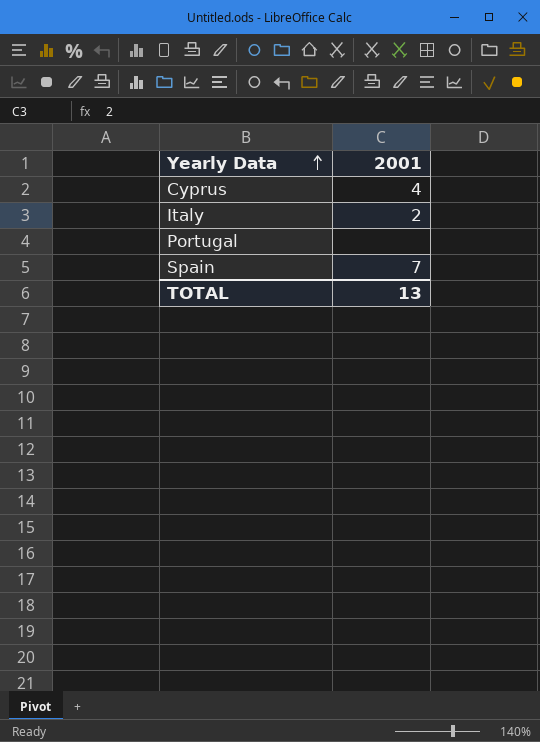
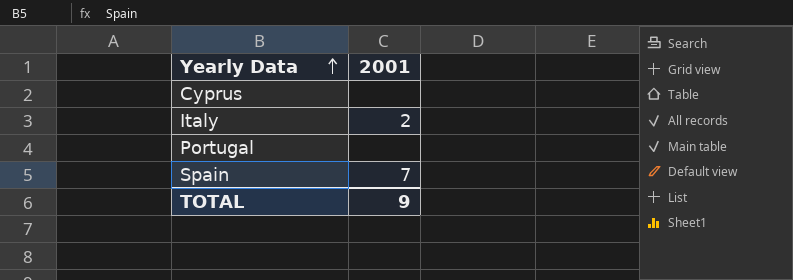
Cyprus | 2001: 4 -> none
TOTAL | 2001: 13 -> 9

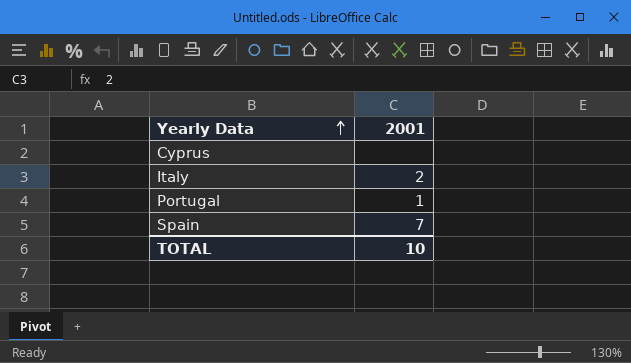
Portugal | 2001: none -> 1
TOTAL | 2001: 9 -> 10

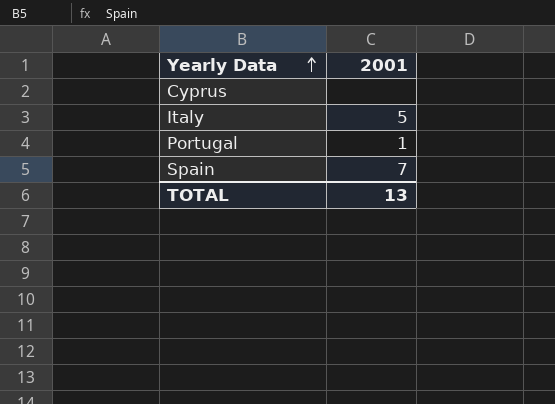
Italy | 2001: 2 -> 5
TOTAL | 2001: 10 -> 13

